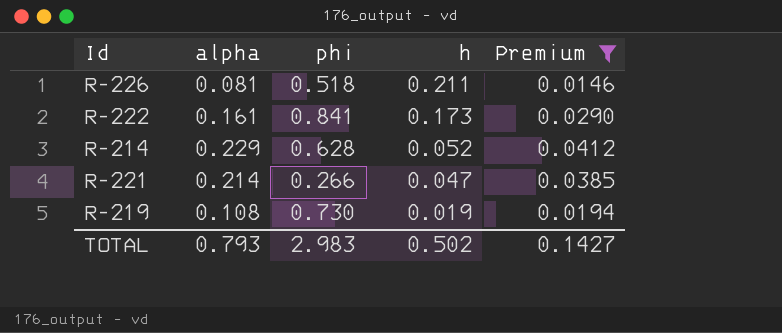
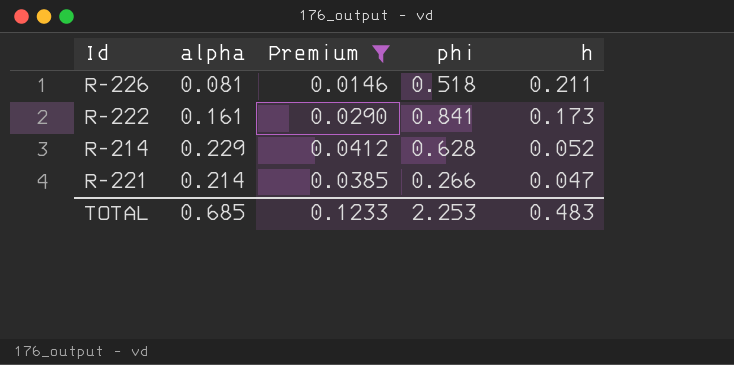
column Premium | position: 5 -> 3
row R-219: 0.108 | 0.730 | 0.019 | 0.0194 -> none
TOTAL | alpha: 0.793 -> 0.685
TOTAL | Premium: 0.1427 -> 0.1233
TOTAL | phi: 2.983 -> 2.253
TOTAL | h: 0.502 -> 0.483

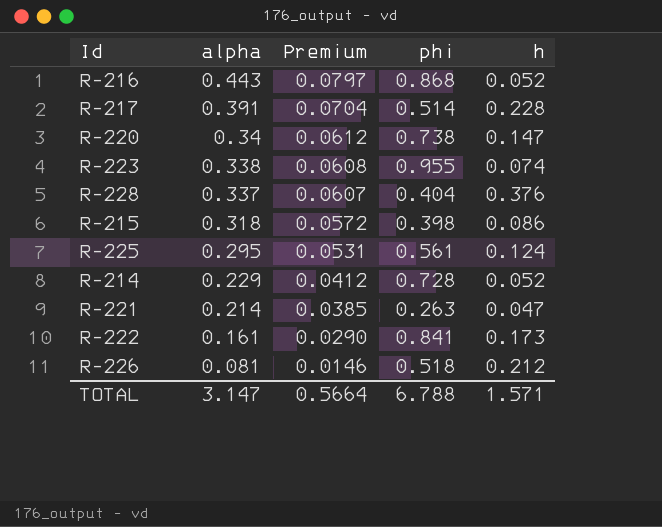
filter: Premium <= 0.0412 -> none
row order: h descending -> alpha descending
R-214 | phi: 0.628 -> 0.728
R-221 | phi: 0.266 -> 0.263
R-226 | h: 0.211 -> 0.212
TOTAL | alpha: 0.685 -> 3.147
TOTAL | Premium: 0.1233 -> 0.5664
TOTAL | phi: 2.253 -> 6.788
TOTAL | h: 0.483 -> 1.571

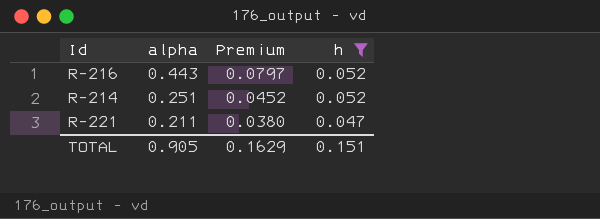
filter: none -> h <= 0.052
column phi | position: 4 -> none
R-214 | alpha: 0.229 -> 0.251
R-214 | Premium: 0.0412 -> 0.0452
R-221 | alpha: 0.214 -> 0.211
R-221 | Premium: 0.0385 -> 0.0380
TOTAL | alpha: 3.147 -> 0.905
TOTAL | Premium: 0.5664 -> 0.1629
TOTAL | h: 1.571 -> 0.151

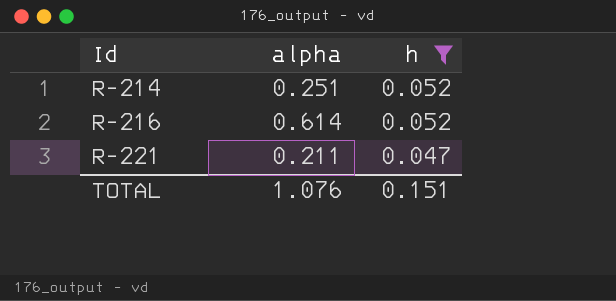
row order: alpha descending -> Id ascending
column Premium | formula: [alpha] * 0.18 -> none
R-216 | alpha: 0.443 -> 0.614
TOTAL | alpha: 0.905 -> 1.076

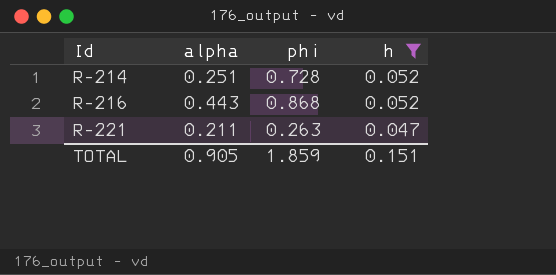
column phi | position: none -> 3
R-216 | alpha: 0.614 -> 0.443
TOTAL | alpha: 1.076 -> 0.905

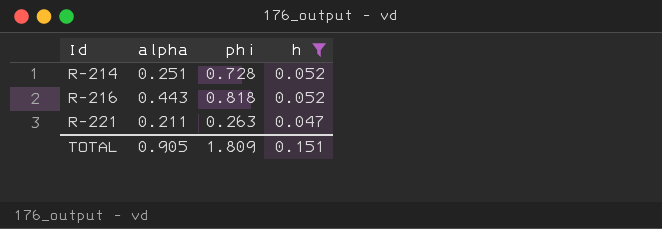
R-216 | phi: 0.868 -> 0.818
TOTAL | phi: 1.859 -> 1.809

